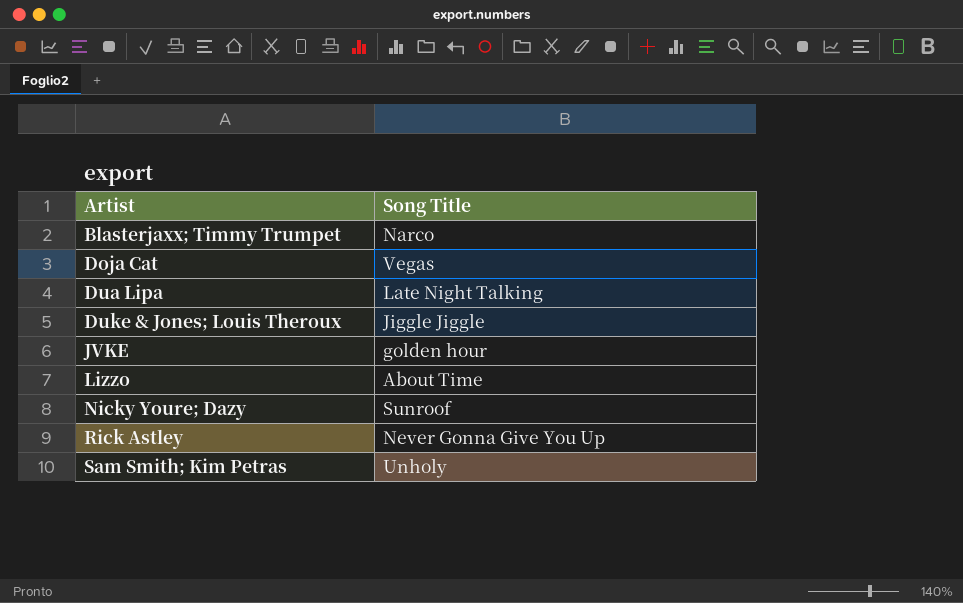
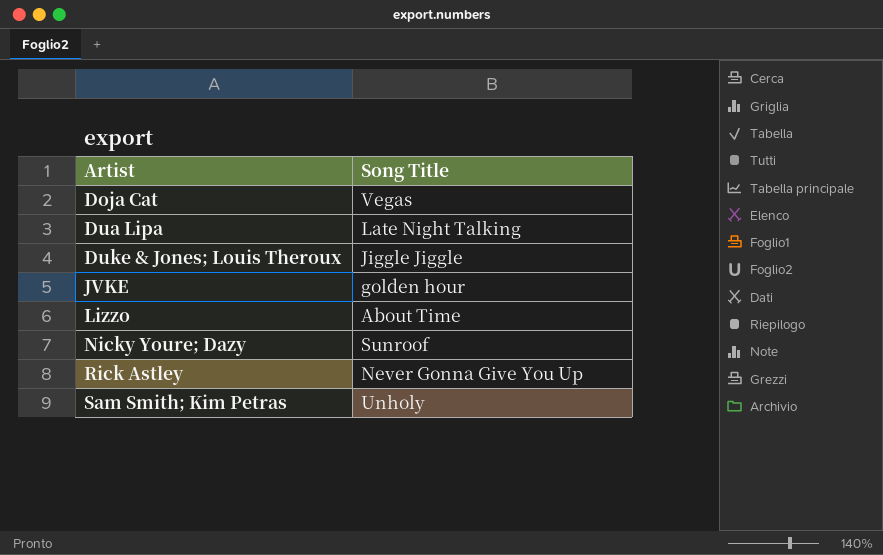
row Blasterjaxx; Timmy Trumpet: Narco -> none

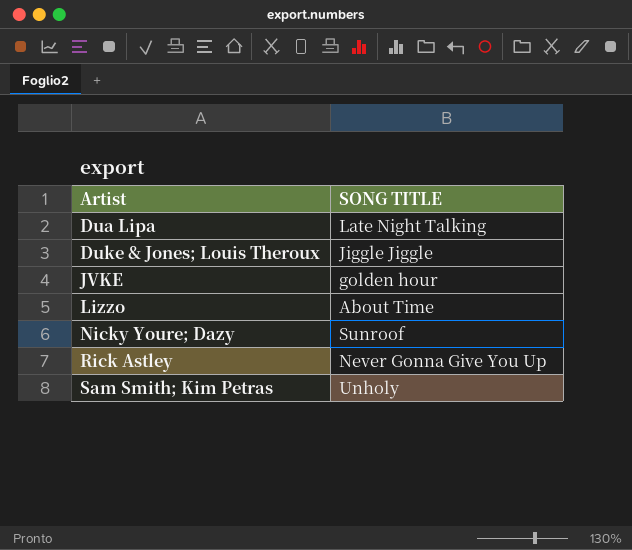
column name: Song Title -> SONG TITLE
row Doja Cat: Vegas -> none

